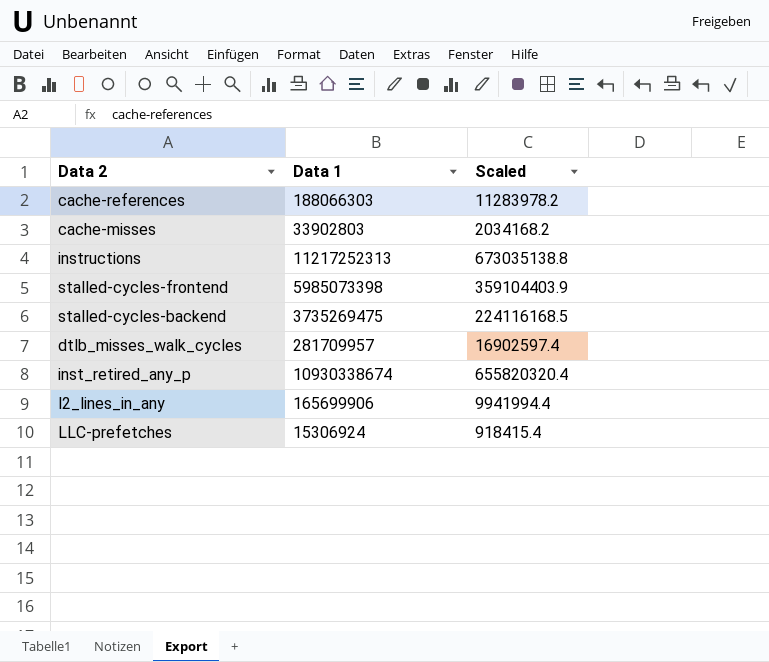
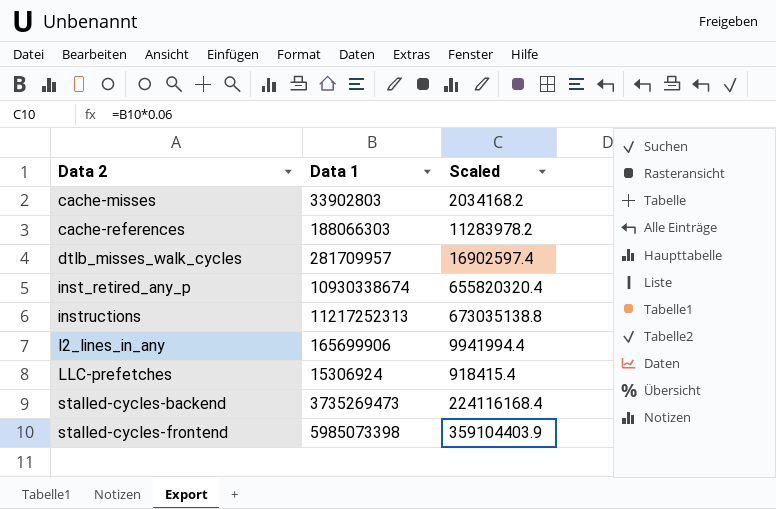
row order: none -> Data 2 ascending
stalled-cycles-backend | Data 1: 3735269475 -> 3735269473
stalled-cycles-backend | Scaled: 224116168.5 -> 224116168.4

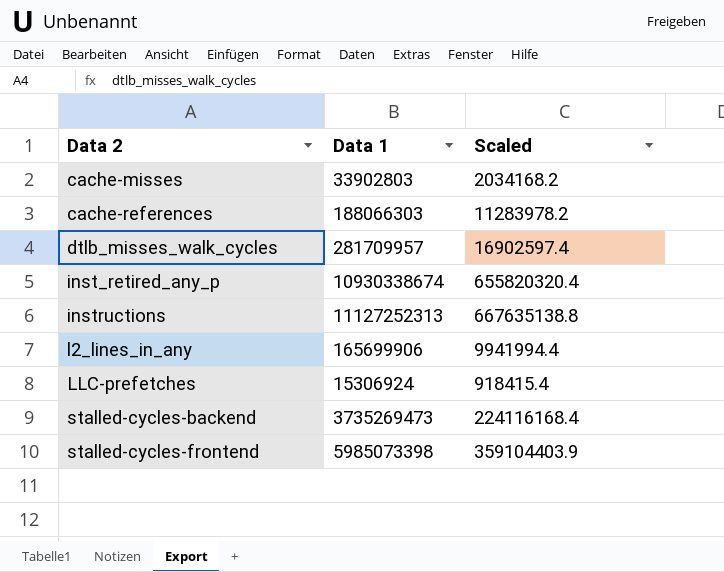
instructions | Data 1: 11217252313 -> 11127252313
instructions | Scaled: 673035138.8 -> 667635138.8

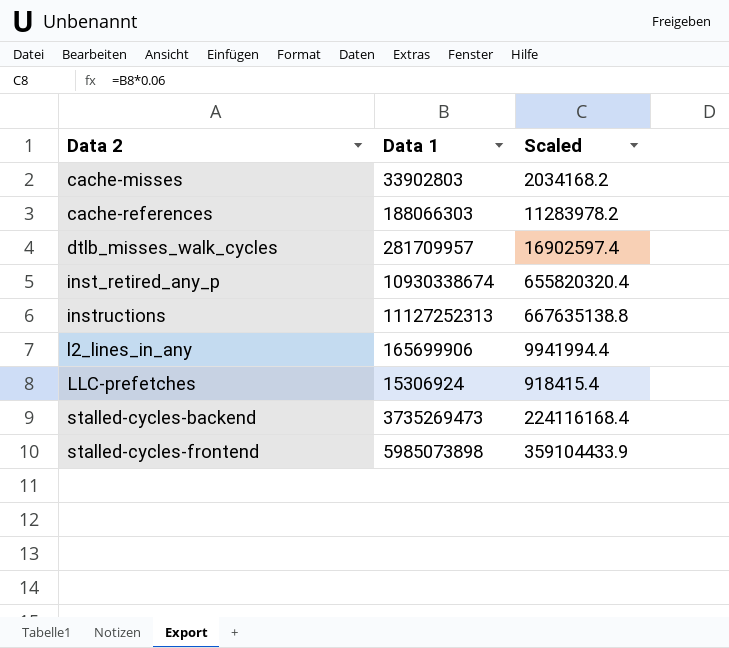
stalled-cycles-frontend | Data 1: 5985073398 -> 5985073898
stalled-cycles-frontend | Scaled: 359104403.9 -> 359104433.9

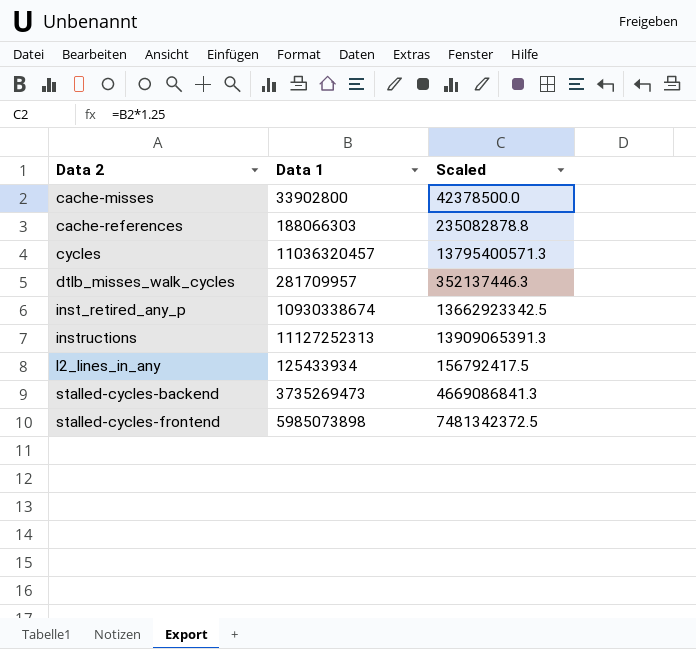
column Scaled | formula: [Data 1] * 0.06 -> [Data 1] * 1.25
row LLC-prefetches: 15306924 | 918415.4 -> none
cache-misses | Data 1: 33902803 -> 33902800
row cycles: none -> 11036320457 | 13795400571.3
l2_lines_in_any | Data 1: 165699906 -> 125433934

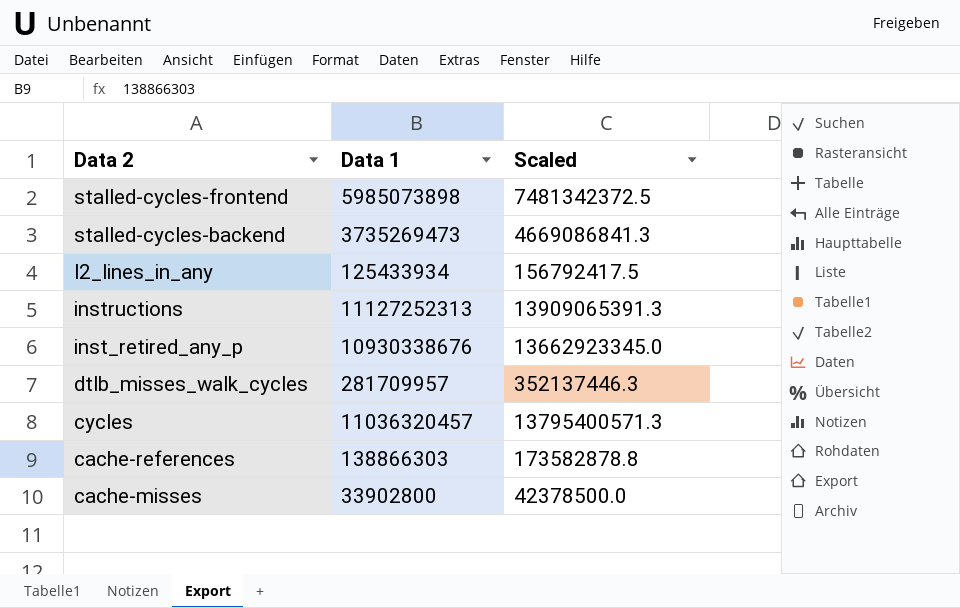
row order: Data 2 ascending -> Data 2 descending
inst_retired_any_p | Data 1: 10930338674 -> 10930338676
inst_retired_any_p | Scaled: 13662923342.5 -> 13662923345.0
cache-references | Data 1: 188066303 -> 138866303
cache-references | Scaled: 235082878.8 -> 173582878.8

